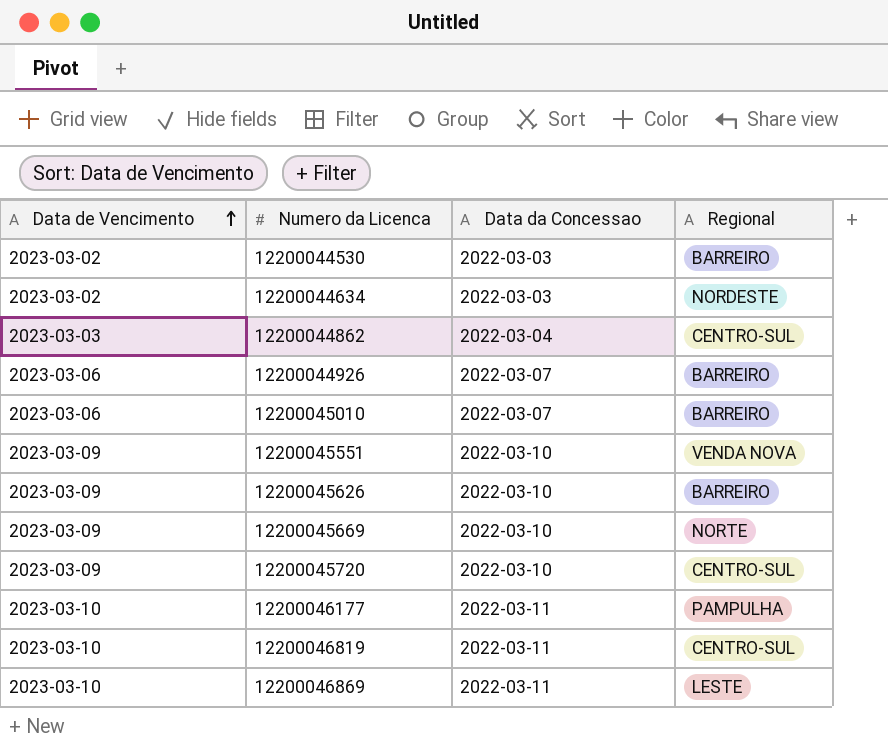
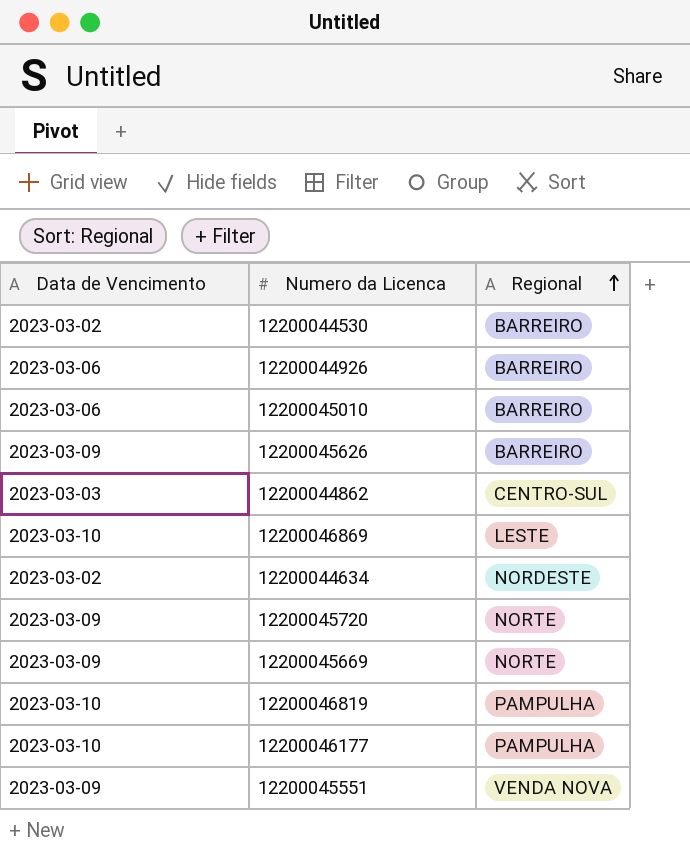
row order: Data de Vencimento ascending -> Regional ascending
column Data da Concessao | position: 3 -> none
12200045720 | Regional: CENTRO-SUL -> NORTE
12200046819 | Regional: CENTRO-SUL -> PAMPULHA

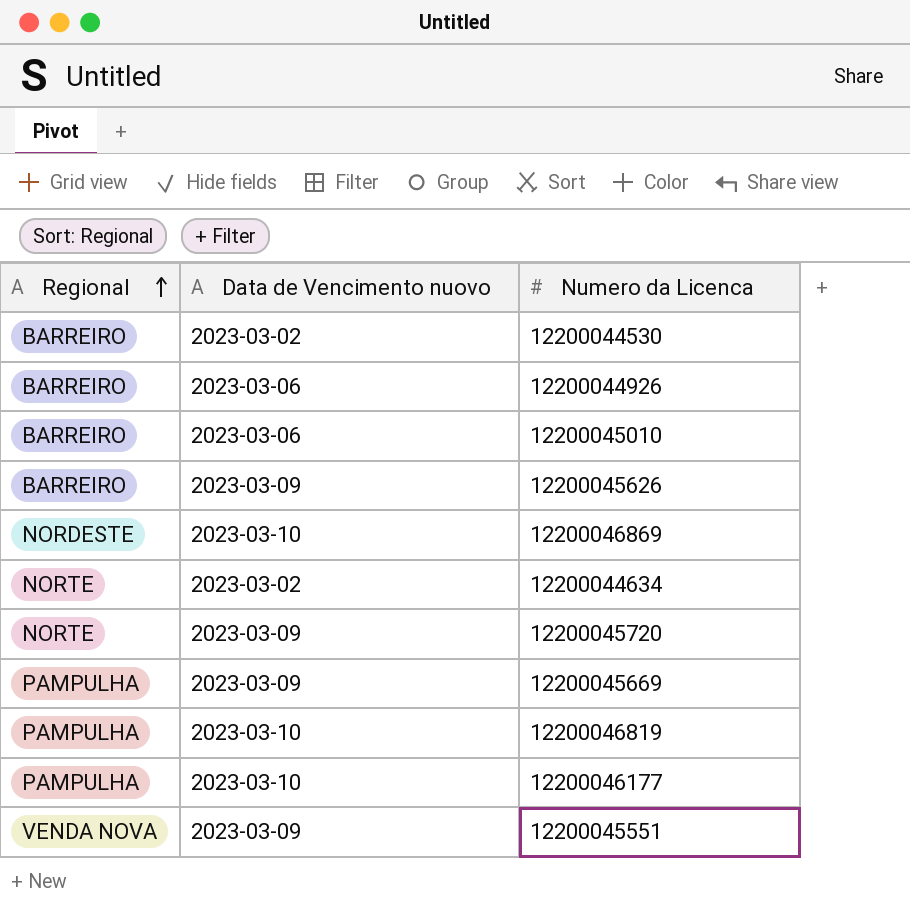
column Regional | position: 3 -> 1
column name: Data de Vencimento -> Data de Vencimento nuovo
row 12200044862: 2023-03-03 | CENTRO-SUL -> none
12200046869 | Regional: LESTE -> NORDESTE
12200044634 | Regional: NORDESTE -> NORTE
12200045669 | Regional: NORTE -> PAMPULHA

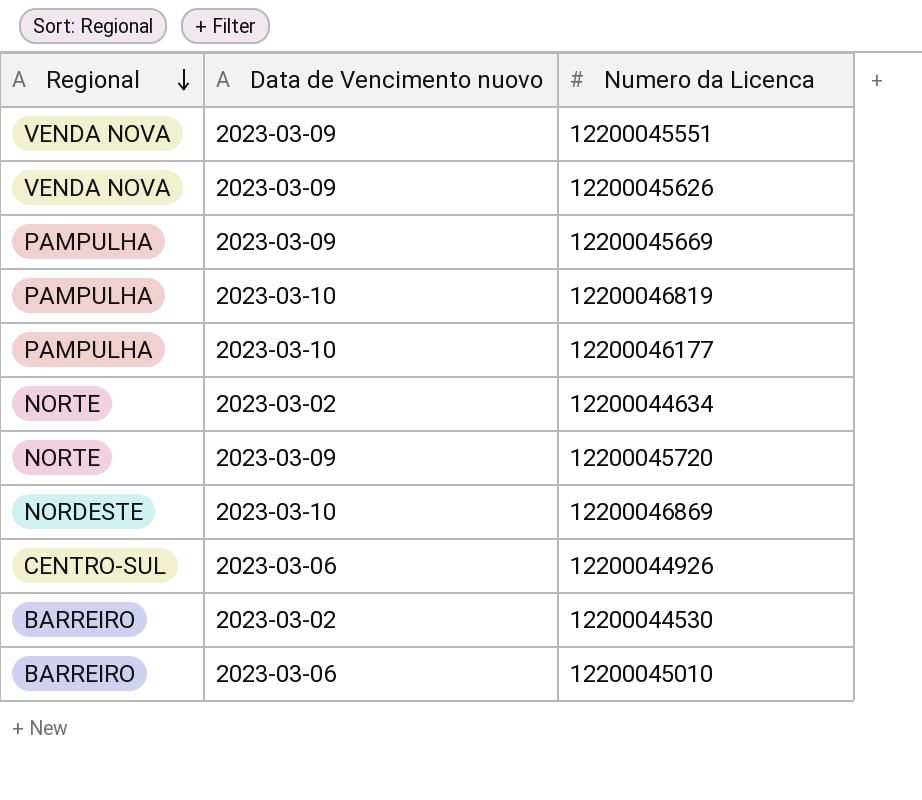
row order: Regional ascending -> Regional descending
12200045626 | Regional: BARREIRO -> VENDA NOVA
12200044926 | Regional: BARREIRO -> CENTRO-SUL

